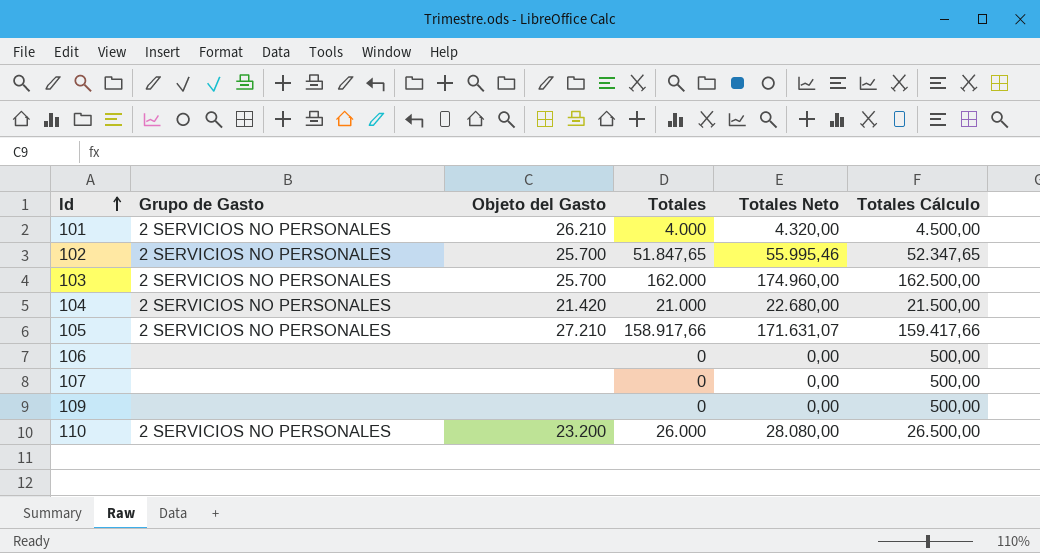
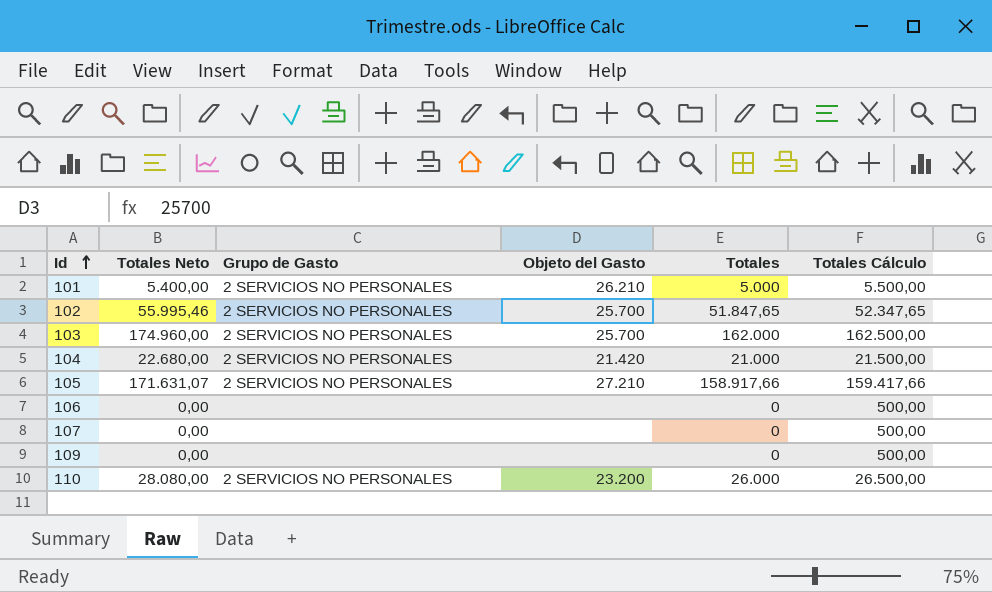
column Totales Neto | position: 5 -> 2
101 | Totales Neto: 4.320,00 -> 5.400,00
101 | Totales: 4.000 -> 5.000
101 | Totales Cálculo: 4.500,00 -> 5.500,00

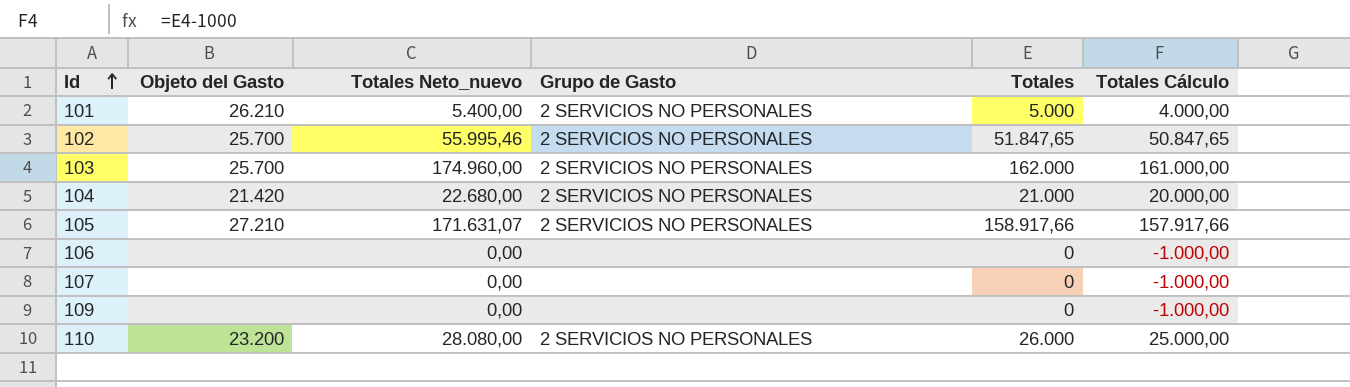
column Objeto del Gasto | position: 4 -> 2
column name: Totales Neto -> Totales Neto_nuevo
column Totales Cálculo | formula: [Totales] + 500 -> [Totales] - 1000

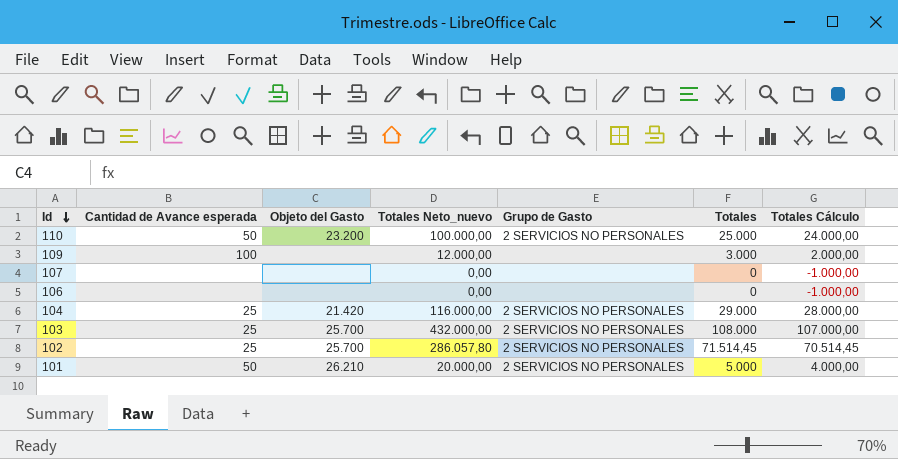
row order: Id ascending -> Id descending
column Cantidad de Avance esperada | position: none -> 2
column Totales Neto_nuevo | formula: [Totales] * 1,08 -> [Totales] * 4
row 105: 27.210 | 171.631,07 | 2 SERVICIOS NO PERSONALES | 158.917,66 | 157.917,66 -> none
110 | Totales: 26.000 -> 25.000
110 | Totales Cálculo: 25.000,00 -> 24.000,00
109 | Totales: 0 -> 3.000
109 | Totales Cálculo: -1.000,00 -> 2.000,00
104 | Totales: 21.000 -> 29.000
104 | Totales Cálculo: 20.000,00 -> 28.000,00
103 | Totales: 162.000 -> 108.000
103 | Totales Cálculo: 161.000,00 -> 107.000,00
102 | Totales: 51.847,65 -> 71.514,45
102 | Totales Cálculo: 50.847,65 -> 70.514,45

